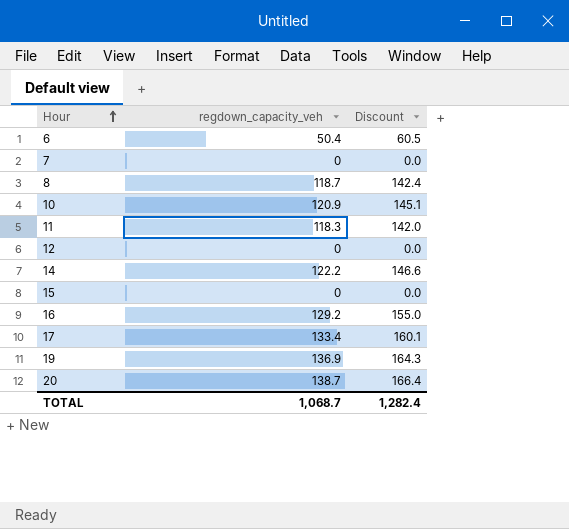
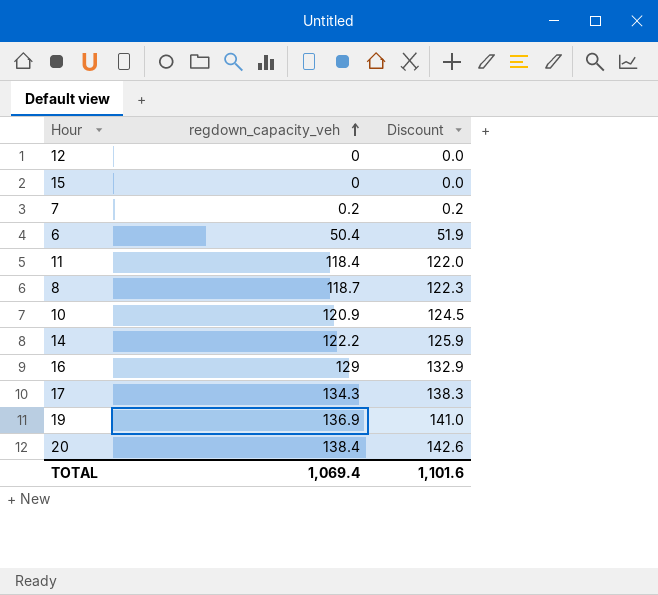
row order: Hour ascending -> regdown_capacity_veh ascending
column Discount | formula: [regdown_capacity_veh] * 1.2 -> [regdown_capacity_veh] * 1.03
7 | regdown_capacity_veh: 0 -> 0.2
11 | regdown_capacity_veh: 118.3 -> 118.4
16 | regdown_capacity_veh: 129.2 -> 129
17 | regdown_capacity_veh: 133.4 -> 134.3
20 | regdown_capacity_veh: 138.7 -> 138.4
TOTAL | regdown_capacity_veh: 1,068.7 -> 1,069.4
TOTAL | Discount: 1,282.4 -> 1,101.6

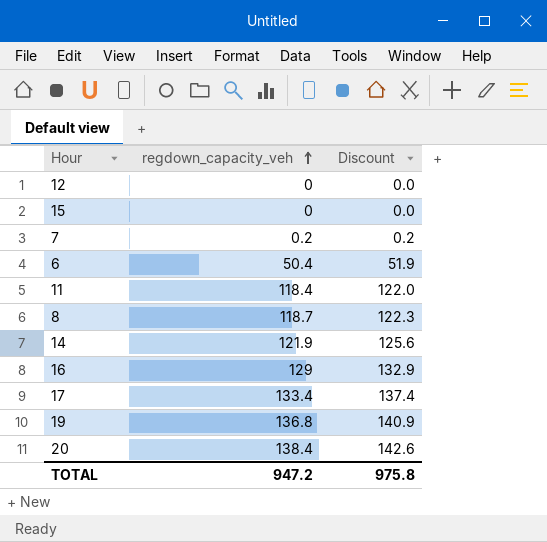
row 10: 120.9 | 124.5 -> none
14 | regdown_capacity_veh: 122.2 -> 121.9
14 | Discount: 125.9 -> 125.6
17 | regdown_capacity_veh: 134.3 -> 133.4
17 | Discount: 138.3 -> 137.4
19 | regdown_capacity_veh: 136.9 -> 136.8
19 | Discount: 141.0 -> 140.9
TOTAL | regdown_capacity_veh: 1,069.4 -> 947.2
TOTAL | Discount: 1,101.6 -> 975.8

